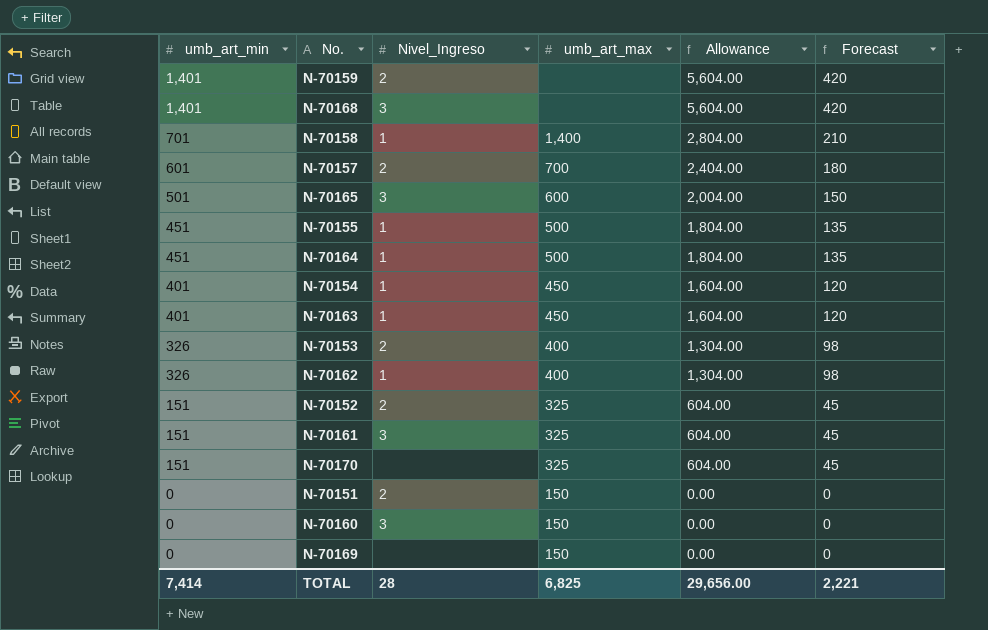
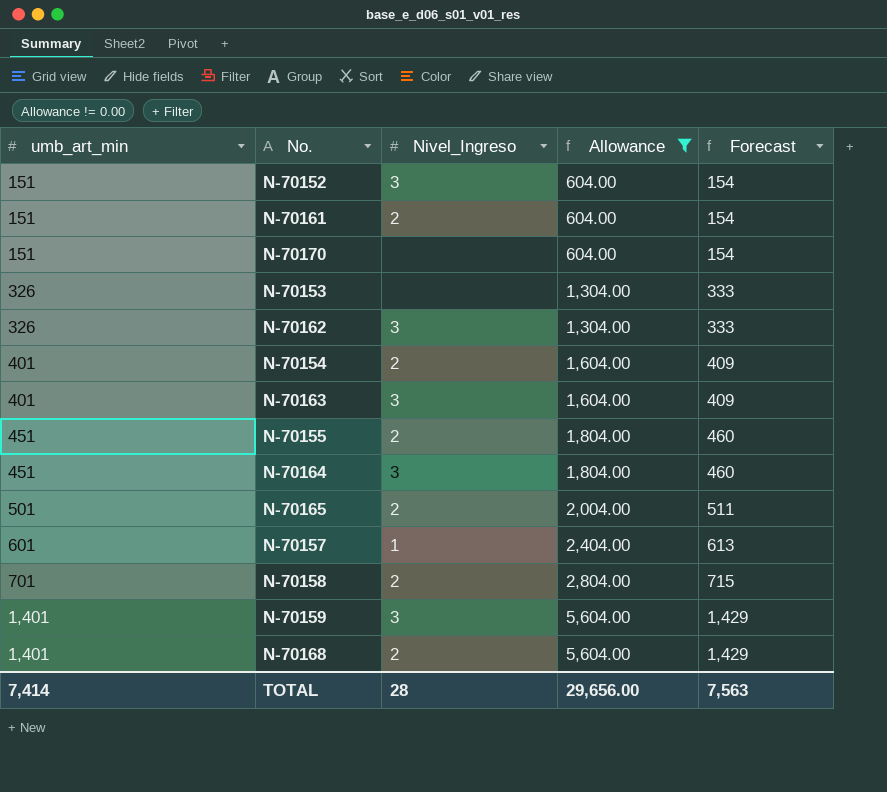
filter: none -> Allowance != 0.00
row order: umb_art_min descending -> umb_art_min ascending
column umb_art_max | position: 4 -> none
column Forecast | formula: [umb_art_min] * 0.3 -> [umb_art_min] * 1.02
N-70152 | Nivel_Ingreso: 2 -> 3
N-70161 | Nivel_Ingreso: 3 -> 2
N-70153 | Nivel_Ingreso: 2 -> none
N-70162 | Nivel_Ingreso: 1 -> 3
N-70154 | Nivel_Ingreso: 1 -> 2
N-70163 | Nivel_Ingreso: 1 -> 3
N-70155 | Nivel_Ingreso: 1 -> 2
N-70164 | Nivel_Ingreso: 1 -> 3
N-70165 | Nivel_Ingreso: 3 -> 2
N-70157 | Nivel_Ingreso: 2 -> 1
N-70158 | Nivel_Ingreso: 1 -> 2
N-70159 | Nivel_Ingreso: 2 -> 3
N-70168 | Nivel_Ingreso: 3 -> 2
TOTAL | Forecast: 2,221 -> 7,563

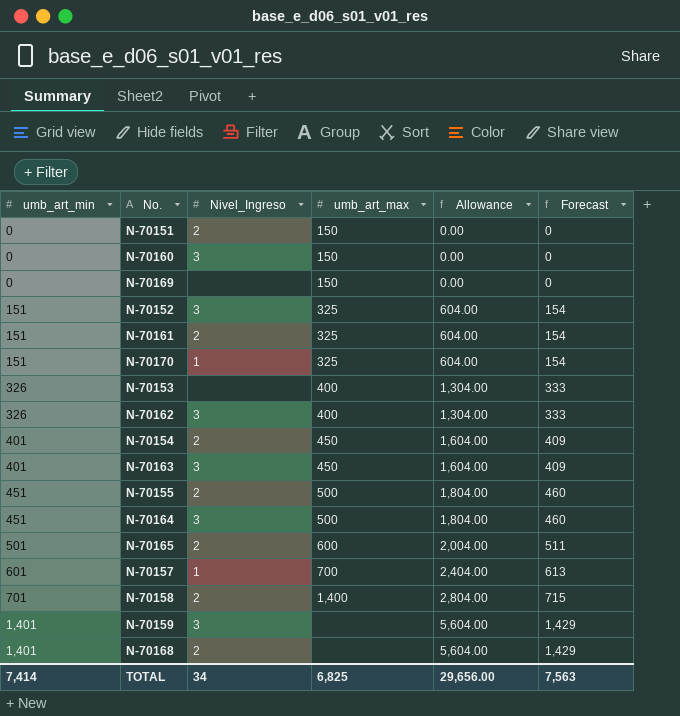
filter: Allowance != 0.00 -> none
column umb_art_max | position: none -> 4
N-70170 | Nivel_Ingreso: none -> 1
TOTAL | Nivel_Ingreso: 28 -> 34

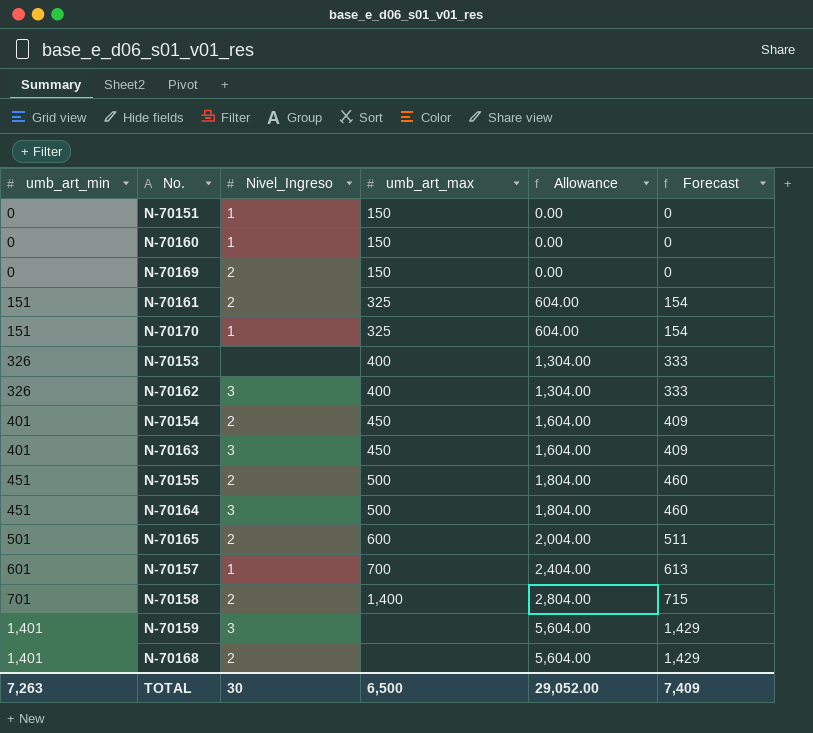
row N-70152: 151 | 3 | 325 | 604.00 | 154 -> none
N-70151 | Nivel_Ingreso: 2 -> 1
N-70160 | Nivel_Ingreso: 3 -> 1
N-70169 | Nivel_Ingreso: none -> 2
TOTAL | umb_art_min: 7,414 -> 7,263
TOTAL | Nivel_Ingreso: 34 -> 30
TOTAL | umb_art_max: 6,825 -> 6,500
TOTAL | Allowance: 29,656.00 -> 29,052.00
TOTAL | Forecast: 7,563 -> 7,409

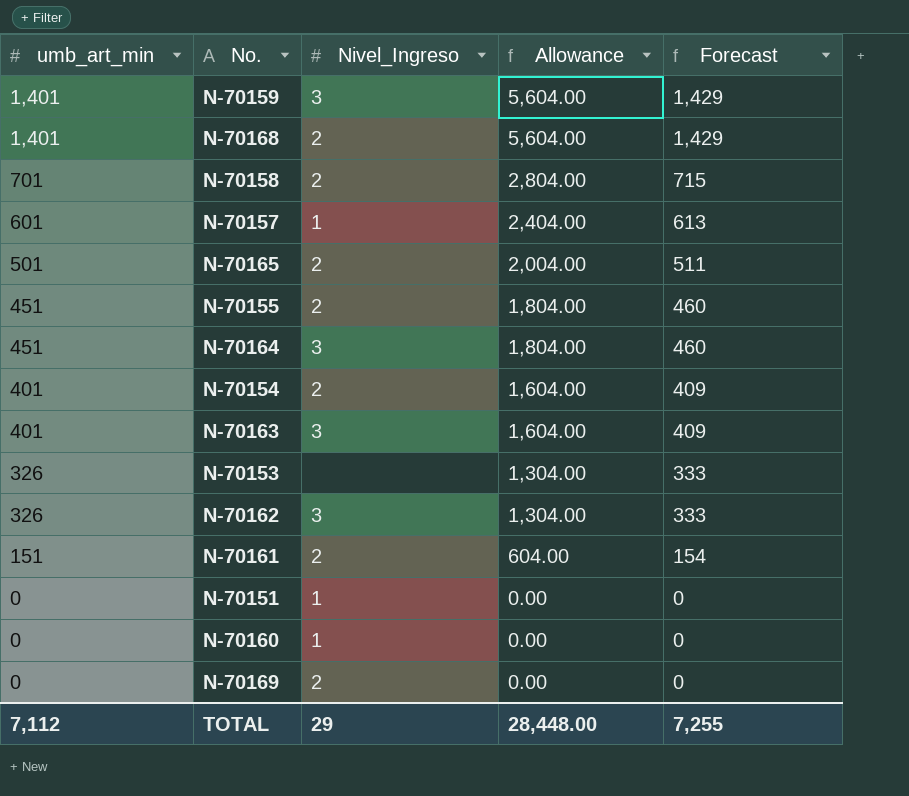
row order: umb_art_min ascending -> umb_art_min descending
column umb_art_max | position: 4 -> none
row N-70170: 151 | 1 | 325 | 604.00 | 154 -> none
TOTAL | umb_art_min: 7,263 -> 7,112
TOTAL | Nivel_Ingreso: 30 -> 29
TOTAL | Allowance: 29,052.00 -> 28,448.00
TOTAL | Forecast: 7,409 -> 7,255

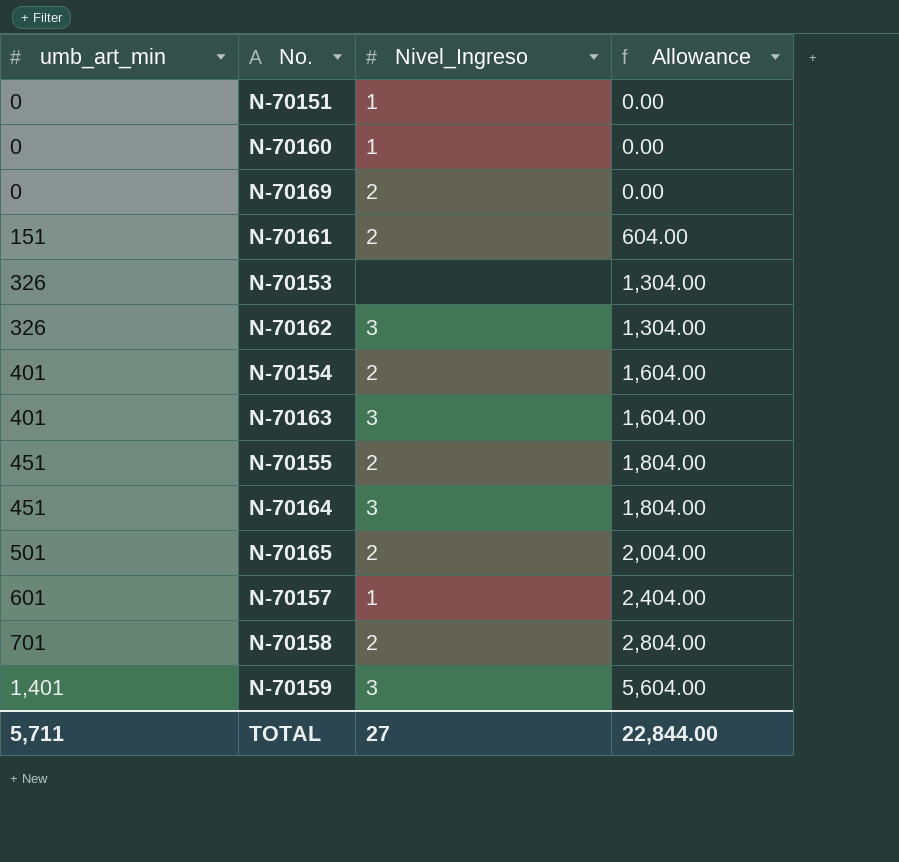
row order: umb_art_min descending -> umb_art_min ascending
column Forecast | formula: [umb_art_min] * 1.02 -> none
row N-70168: 1,401 | 2 | 5,604.00 | 1,429 -> none
TOTAL | umb_art_min: 7,112 -> 5,711
TOTAL | Nivel_Ingreso: 29 -> 27
TOTAL | Allowance: 28,448.00 -> 22,844.00

